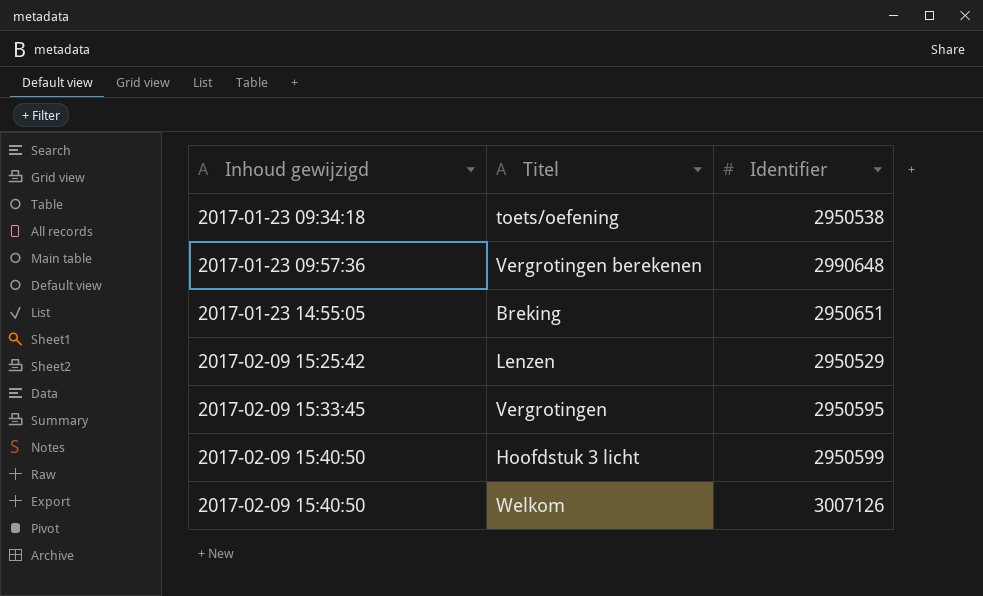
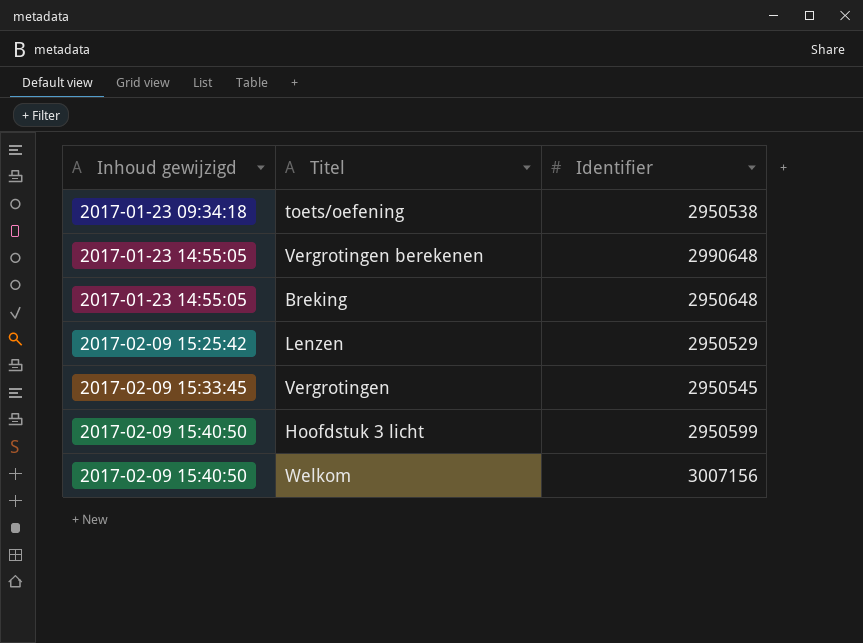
Vergrotingen berekenen | Inhoud gewijzigd: 2017-01-23 09:57:36 -> 2017-01-23 14:55:05
Breking | Identifier: 2950651 -> 2950648
Vergrotingen | Identifier: 2950595 -> 2950545
Welkom | Identifier: 3007126 -> 3007156

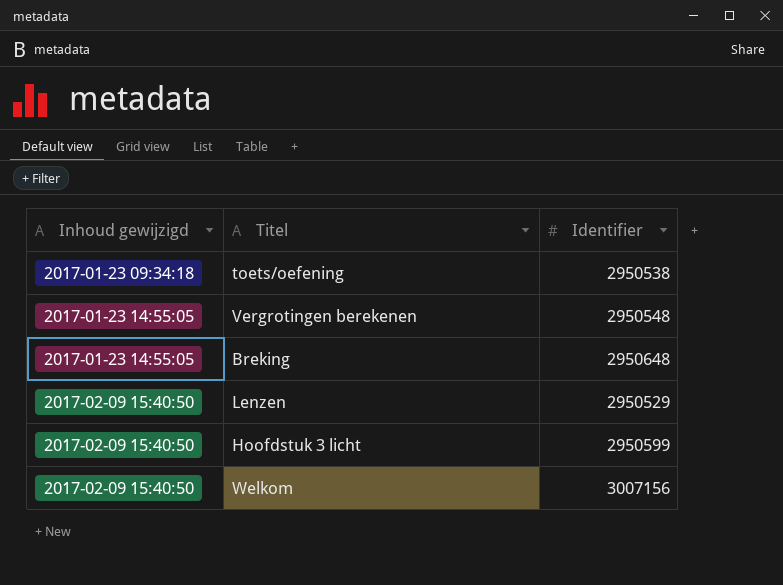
row Vergrotingen: 2017-02-09 15:33:45 | 2950545 -> none
Vergrotingen berekenen | Identifier: 2990648 -> 2950548
Lenzen | Inhoud gewijzigd: 2017-02-09 15:25:42 -> 2017-02-09 15:40:50

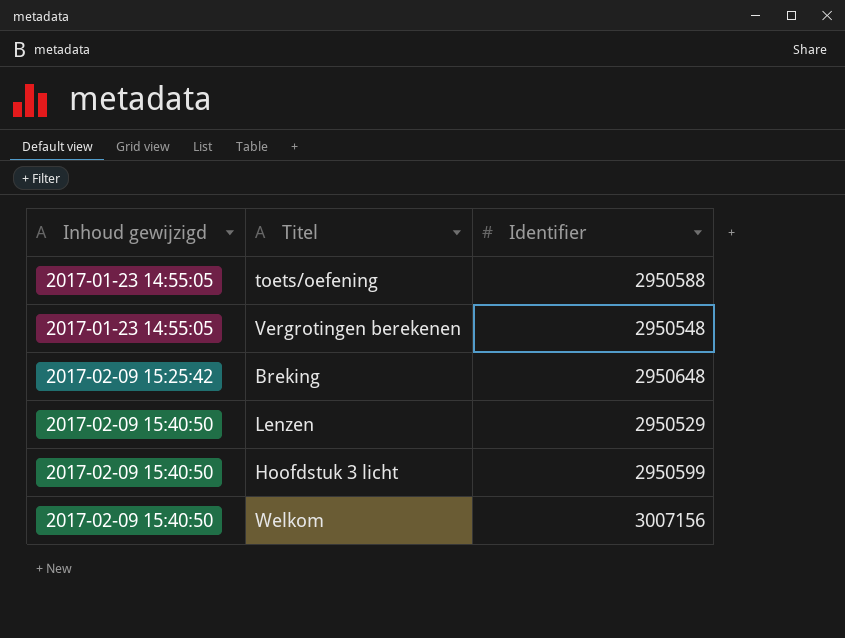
toets/oefening | Inhoud gewijzigd: 2017-01-23 09:34:18 -> 2017-01-23 14:55:05
toets/oefening | Identifier: 2950538 -> 2950588
Breking | Inhoud gewijzigd: 2017-01-23 14:55:05 -> 2017-02-09 15:25:42

